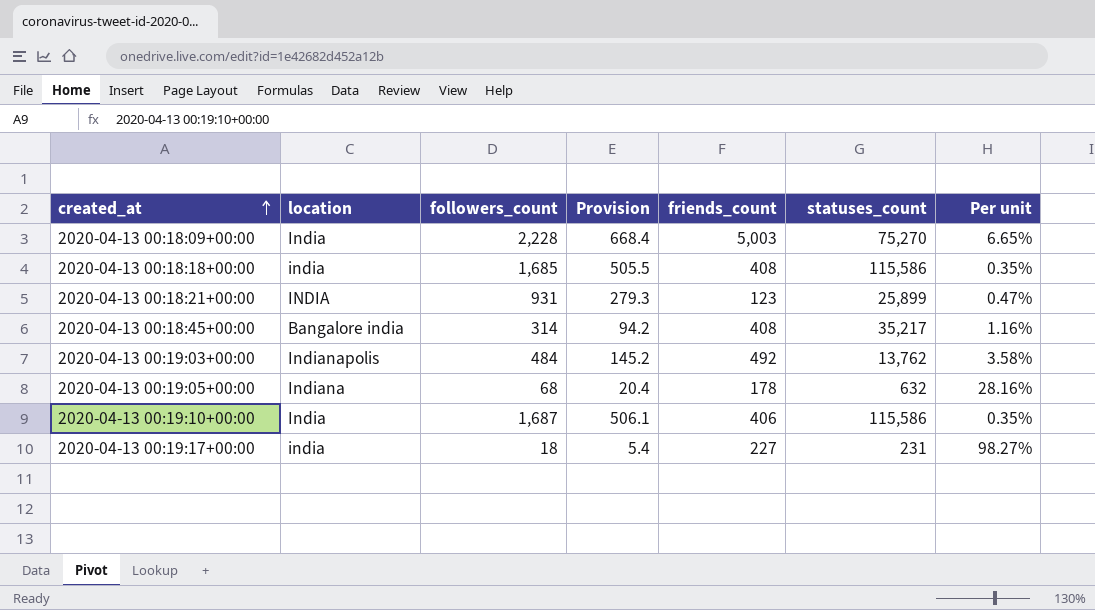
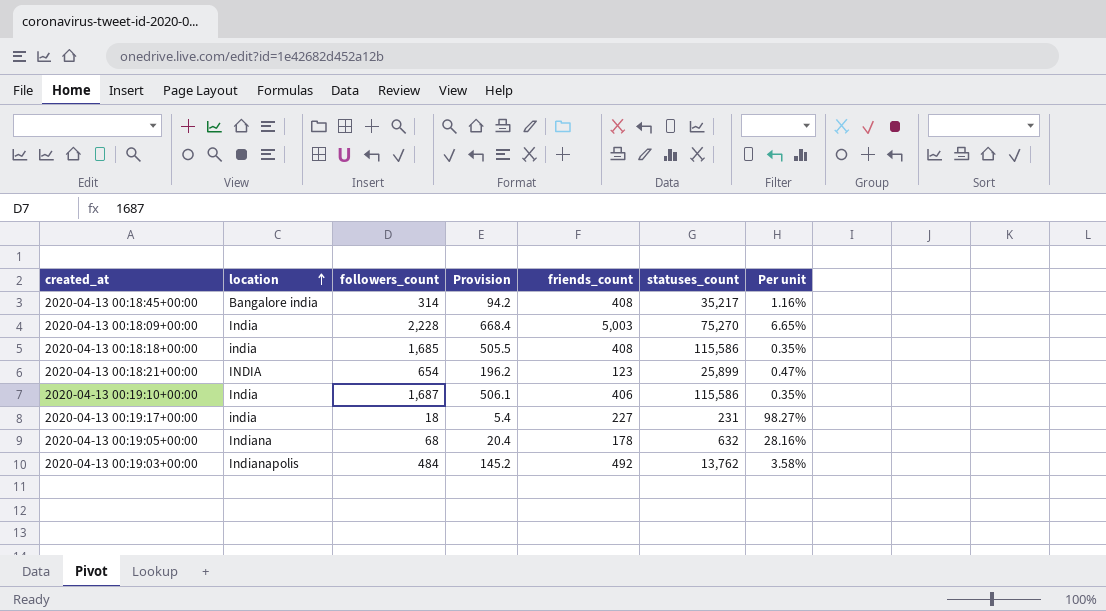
row order: created_at ascending -> location ascending
2020-04-13 00:18:21+00:00 | followers_count: 931 -> 654
2020-04-13 00:18:21+00:00 | Provision: 279.3 -> 196.2

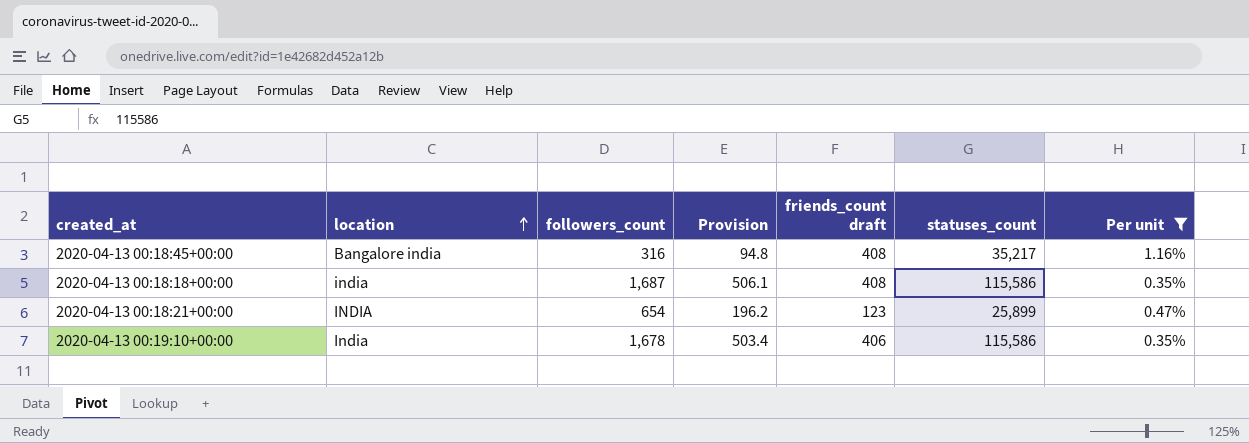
filter: none -> Per unit <= 1.16%
column name: friends_count -> friends_count draft
2020-04-13 00:18:45+00:00 | followers_count: 314 -> 316
2020-04-13 00:18:45+00:00 | Provision: 94.2 -> 94.8
2020-04-13 00:18:18+00:00 | followers_count: 1,685 -> 1,687
2020-04-13 00:18:18+00:00 | Provision: 505.5 -> 506.1
2020-04-13 00:19:10+00:00 | followers_count: 1,687 -> 1,678
2020-04-13 00:19:10+00:00 | Provision: 506.1 -> 503.4

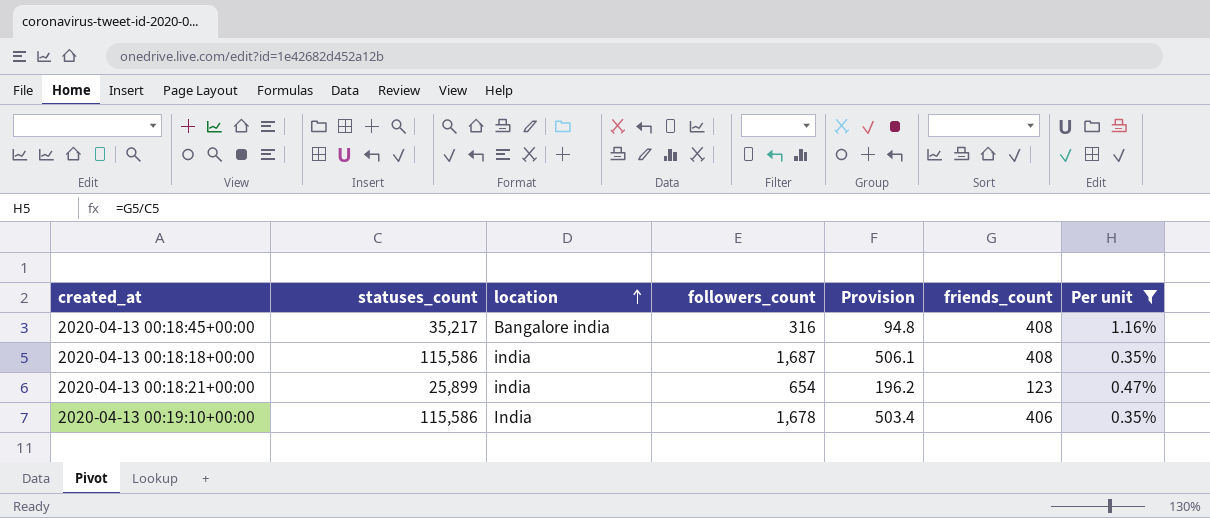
column statuses_count | position: 6 -> 2
column name: friends_count draft -> friends_count
2020-04-13 00:18:21+00:00 | location: INDIA -> india

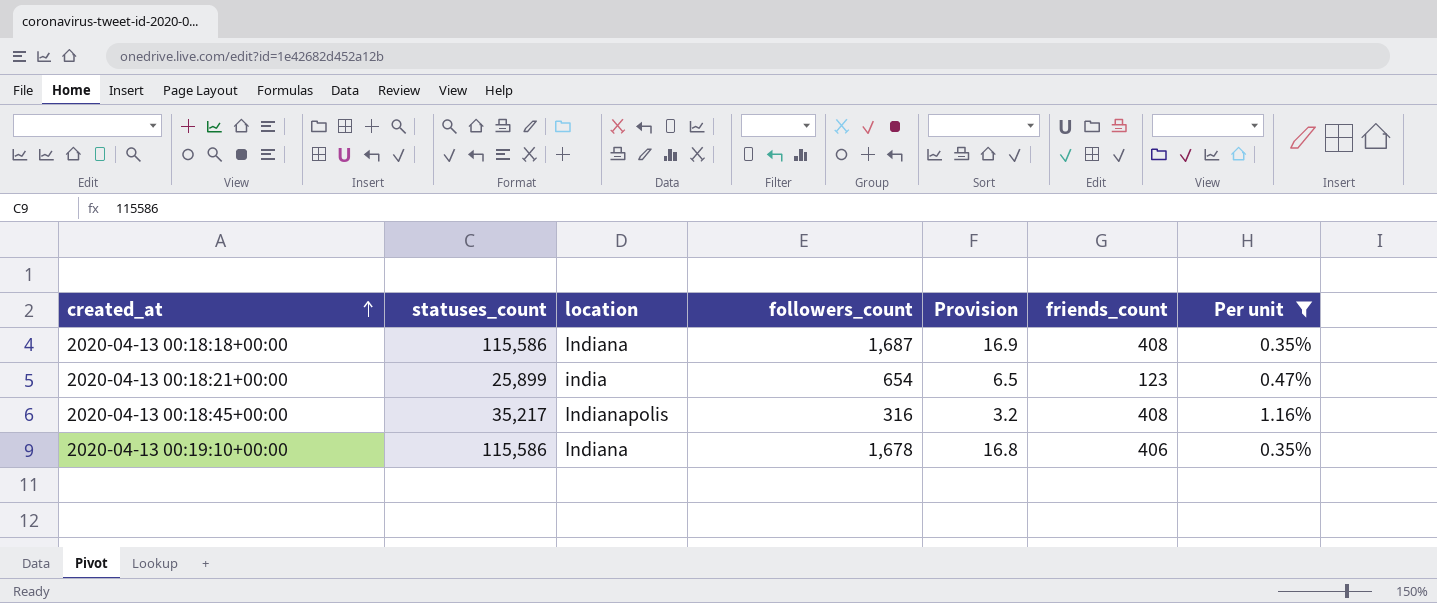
row order: location ascending -> created_at ascending
column Provision | formula: [followers_count] * 0.3 -> [followers_count] * 0.01
2020-04-13 00:18:18+00:00 | location: india -> Indiana
2020-04-13 00:18:45+00:00 | location: Bangalore india -> Indianapolis
2020-04-13 00:19:10+00:00 | location: India -> Indiana

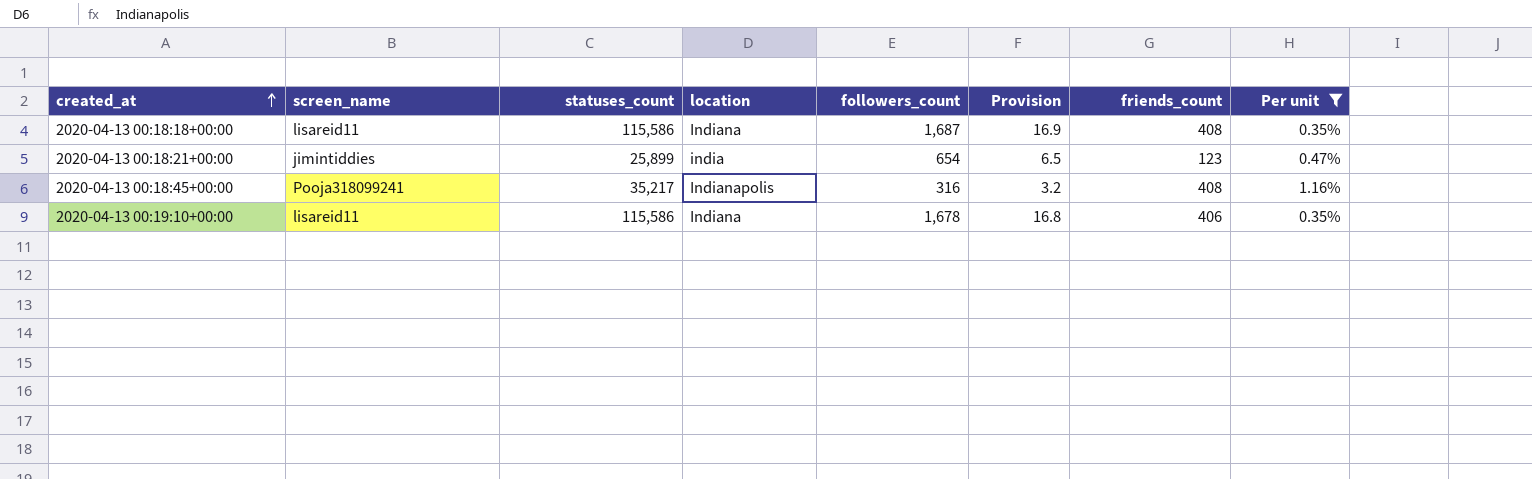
column screen_name | position: none -> 2

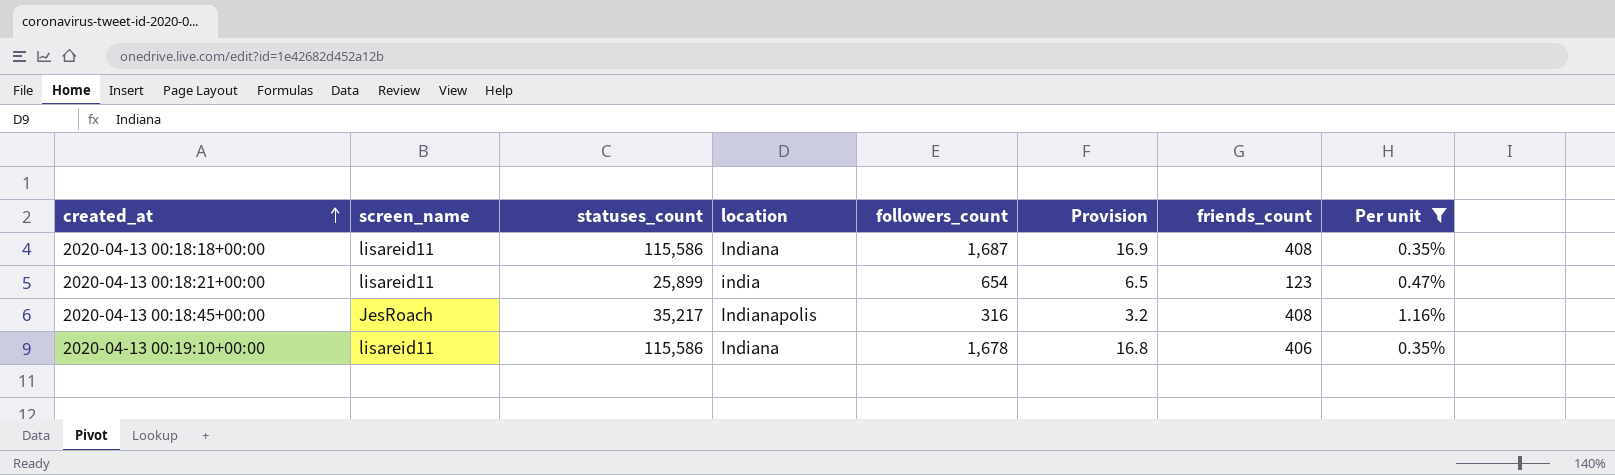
2020-04-13 00:18:21+00:00 | screen_name: jimintiddies -> lisareid11
2020-04-13 00:18:45+00:00 | screen_name: Pooja318099241 -> JesRoach

